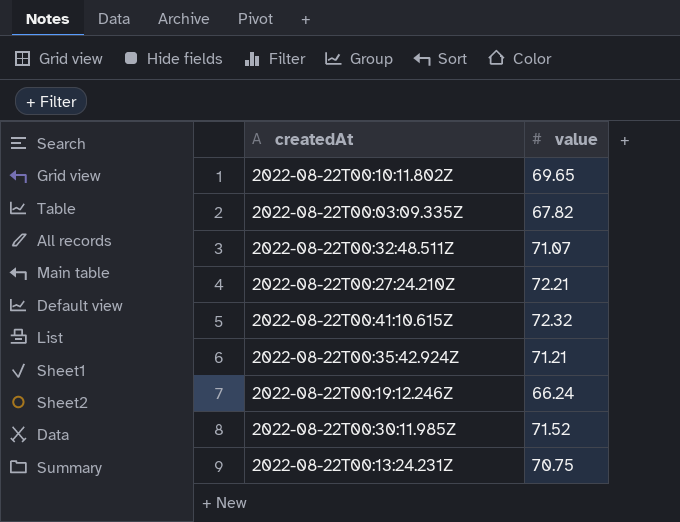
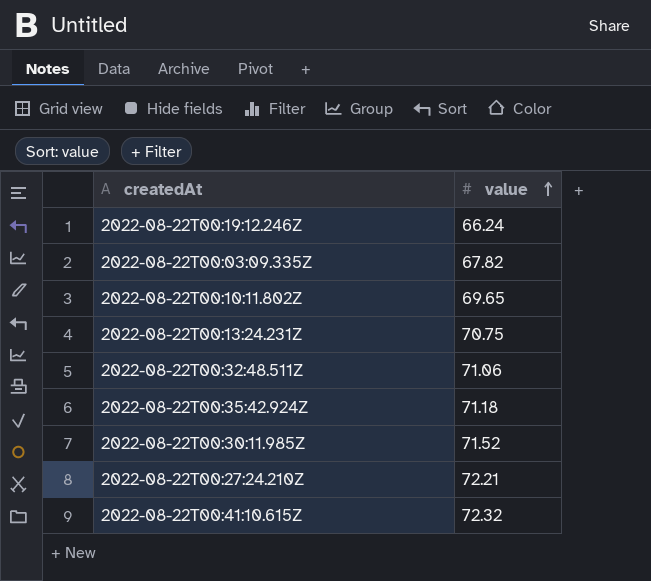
row order: none -> value ascending
2022-08-22T00:32:48.511Z | value: 71.07 -> 71.06
2022-08-22T00:35:42.924Z | value: 71.21 -> 71.18

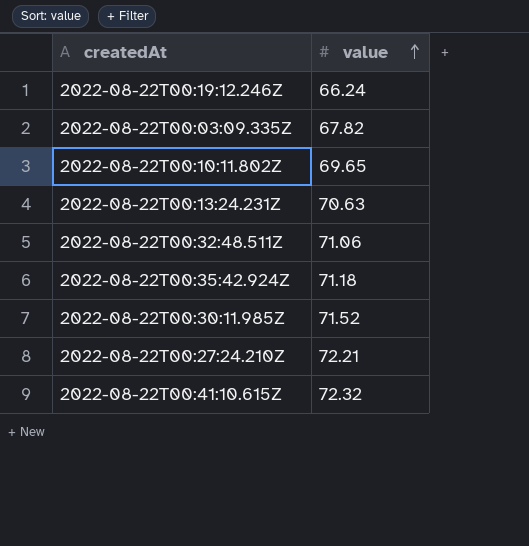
2022-08-22T00:13:24.231Z | value: 70.75 -> 70.63

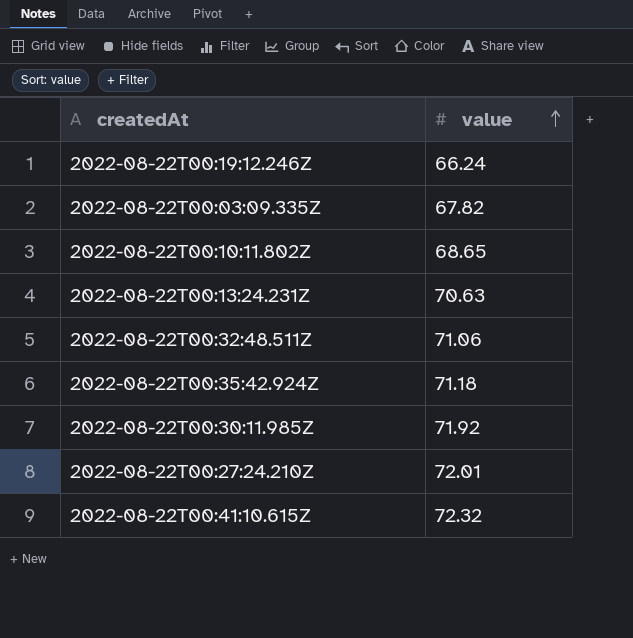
2022-08-22T00:10:11.802Z | value: 69.65 -> 68.65
2022-08-22T00:30:11.985Z | value: 71.52 -> 71.92
2022-08-22T00:27:24.210Z | value: 72.21 -> 72.01

